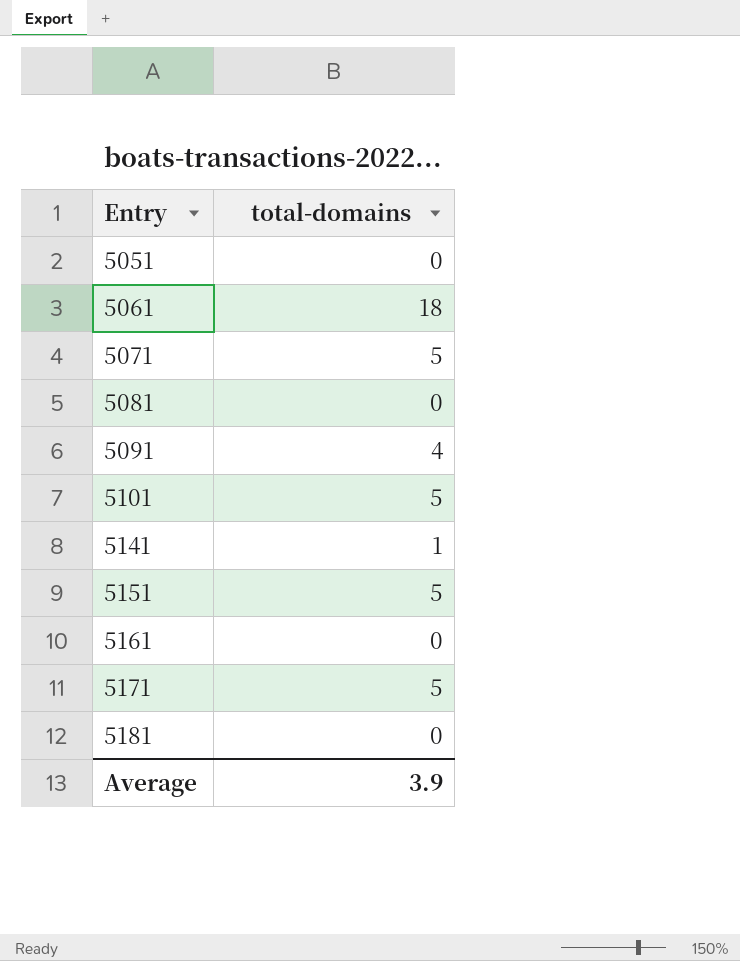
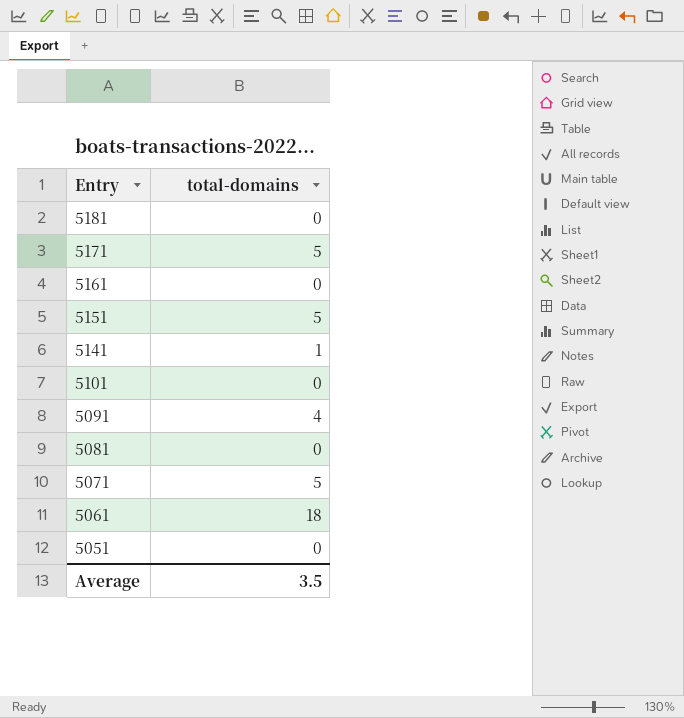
row order: Entry ascending -> Entry descending
5101 | total-domains: 5 -> 0
Average | total-domains: 3.9 -> 3.5

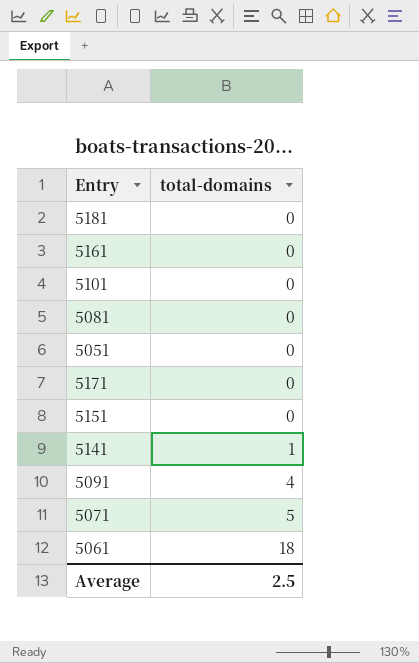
row order: Entry descending -> total-domains ascending
5171 | total-domains: 5 -> 0
5151 | total-domains: 5 -> 0
Average | total-domains: 3.5 -> 2.5

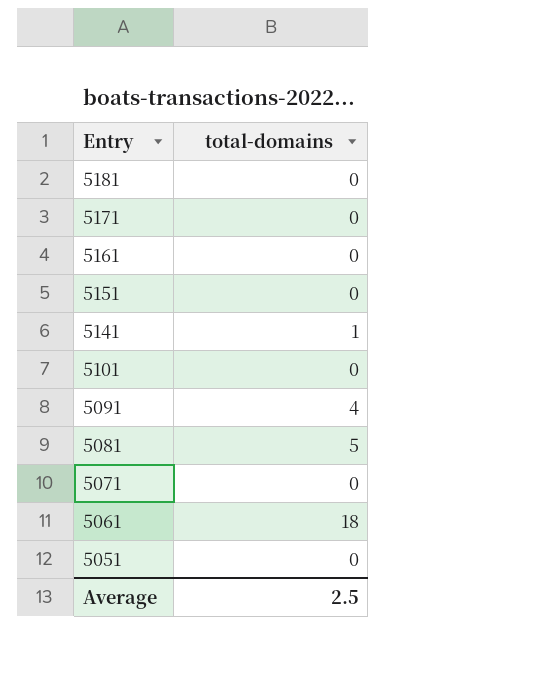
row order: total-domains ascending -> Entry descending
5081 | total-domains: 0 -> 5
5071 | total-domains: 5 -> 0

